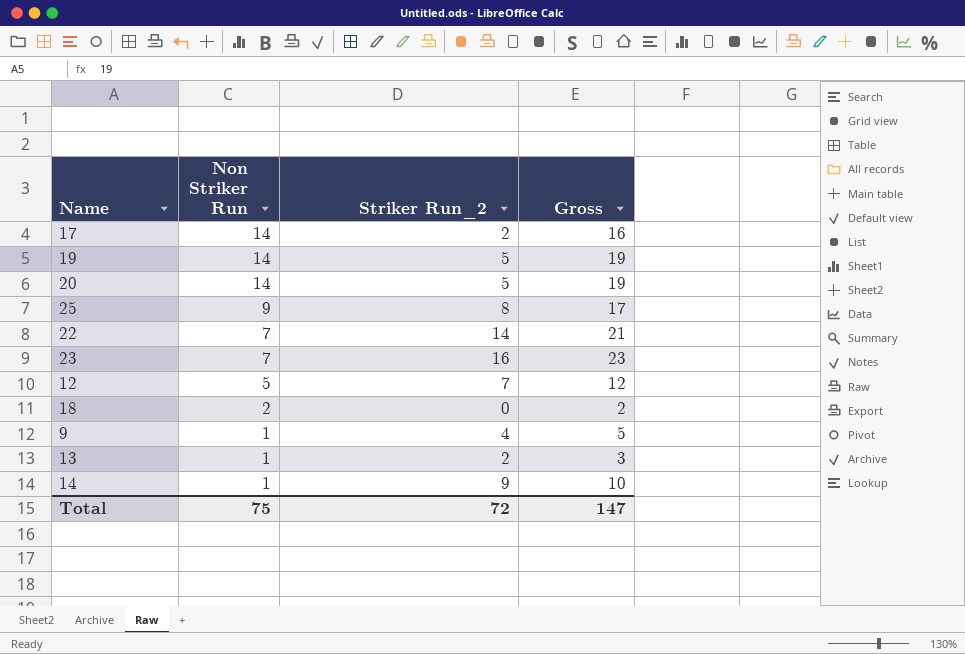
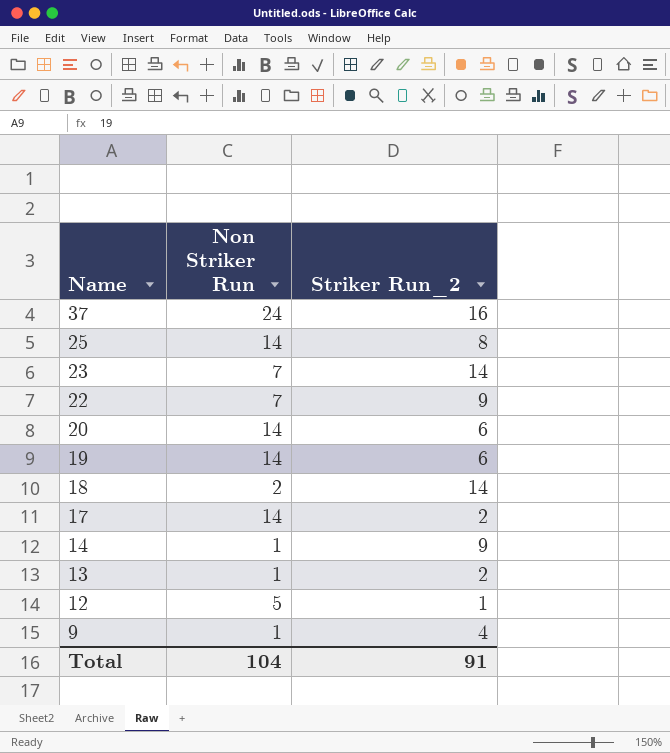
row order: Non Striker Run descending -> Name descending
column Gross | formula: [Non Striker Run] + [Striker Run_2] -> none
row 37: none -> 24 | 16
25 | Non Striker Run: 9 -> 14
23 | Striker Run_2: 16 -> 14
22 | Striker Run_2: 14 -> 9
20 | Striker Run_2: 5 -> 6
19 | Striker Run_2: 5 -> 6
18 | Striker Run_2: 0 -> 14
12 | Striker Run_2: 7 -> 1
Total | Non Striker Run: 75 -> 104
Total | Striker Run_2: 72 -> 91

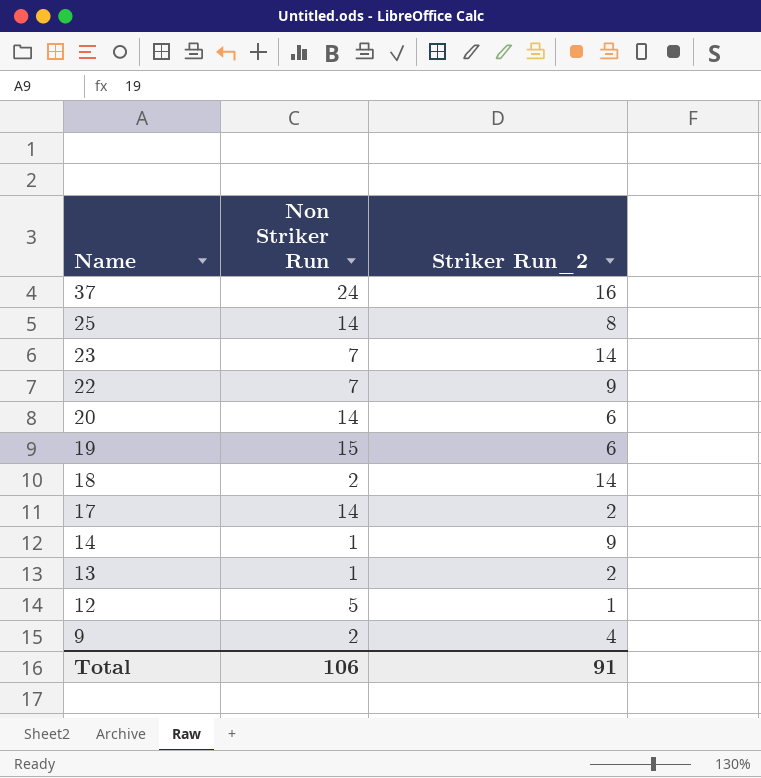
19 | Non Striker Run: 14 -> 15
9 | Non Striker Run: 1 -> 2
Total | Non Striker Run: 104 -> 106

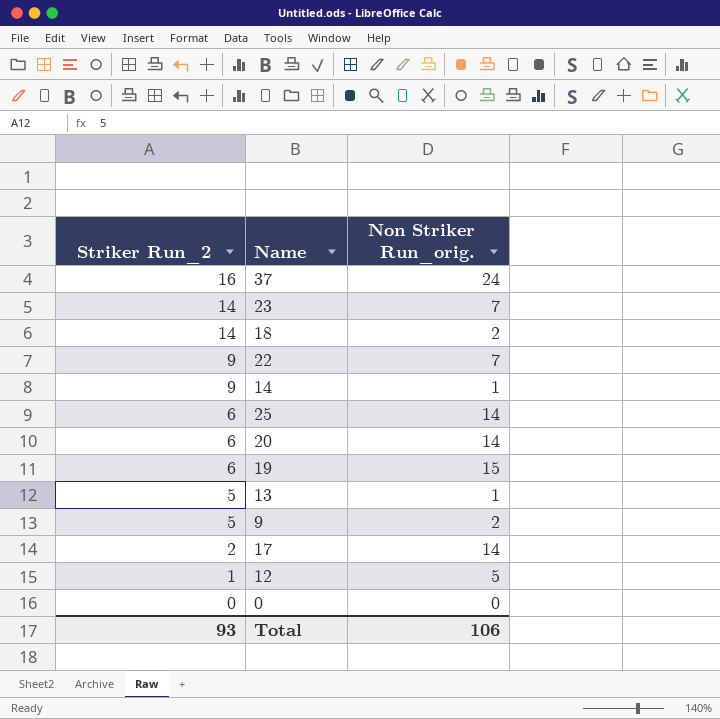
row order: Name descending -> Striker Run_2 descending
column Striker Run_2 | position: 3 -> 1
column name: Non Striker Run -> Non Striker Run_orig.
25 | Striker Run_2: 8 -> 6
13 | Striker Run_2: 2 -> 5
9 | Striker Run_2: 4 -> 5
row 0: none -> 0 | 0
Total | Striker Run_2: 91 -> 93

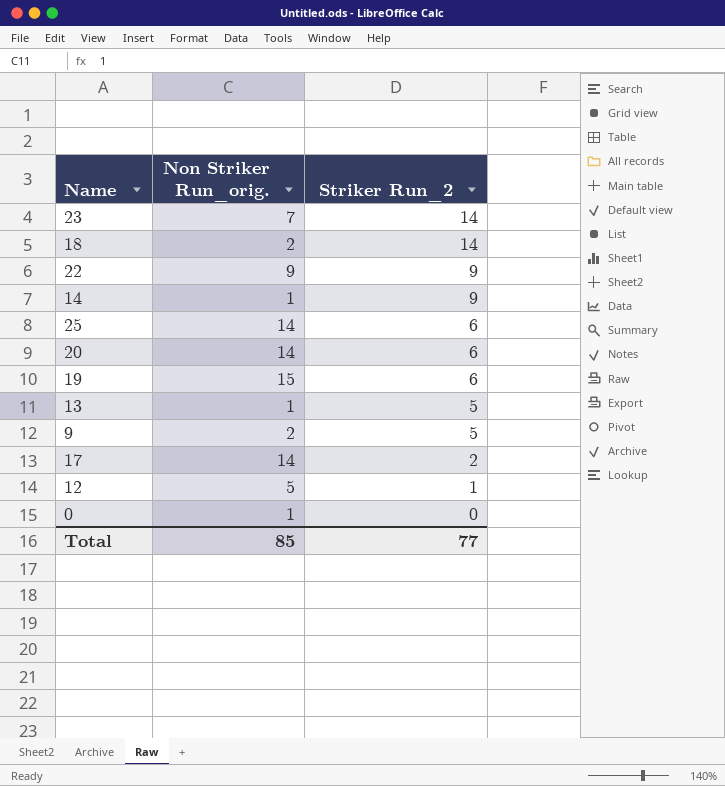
column Striker Run_2 | position: 1 -> 3
row 37: 16 | 24 -> none
22 | Non Striker Run_orig.: 7 -> 9
0 | Non Striker Run_orig.: 0 -> 1
Total | Non Striker Run_orig.: 106 -> 85
Total | Striker Run_2: 93 -> 77

